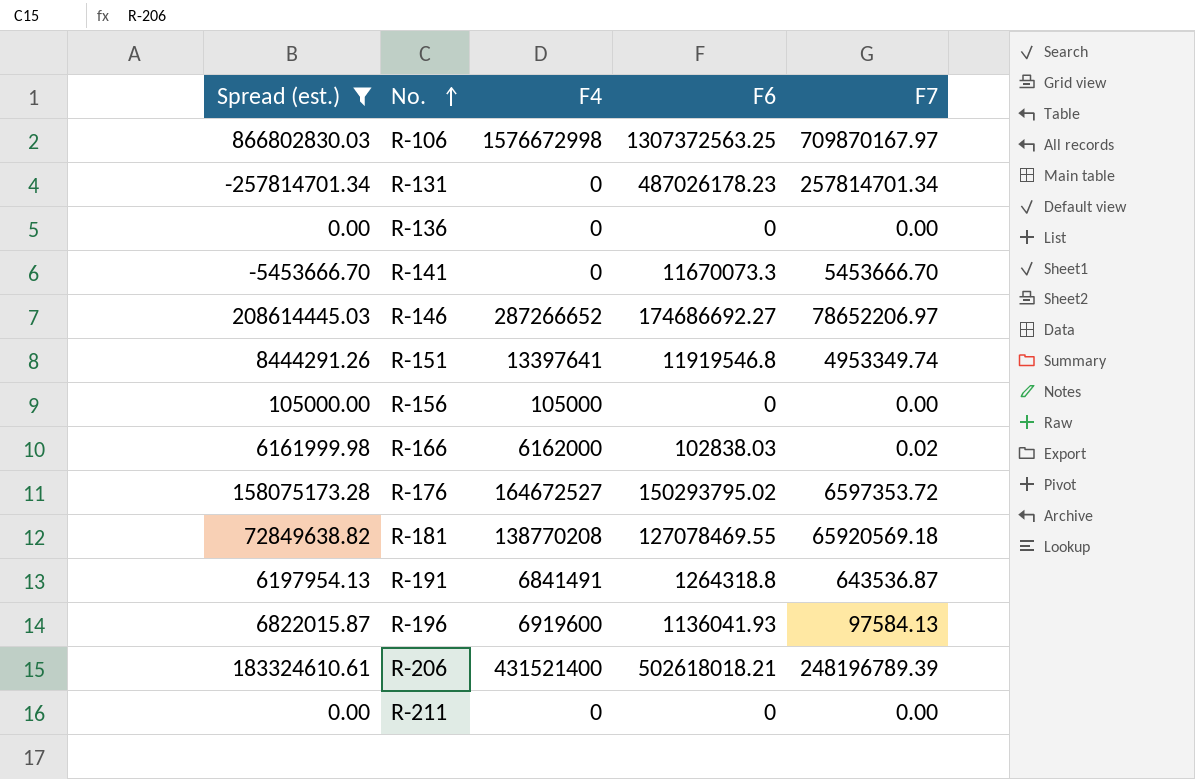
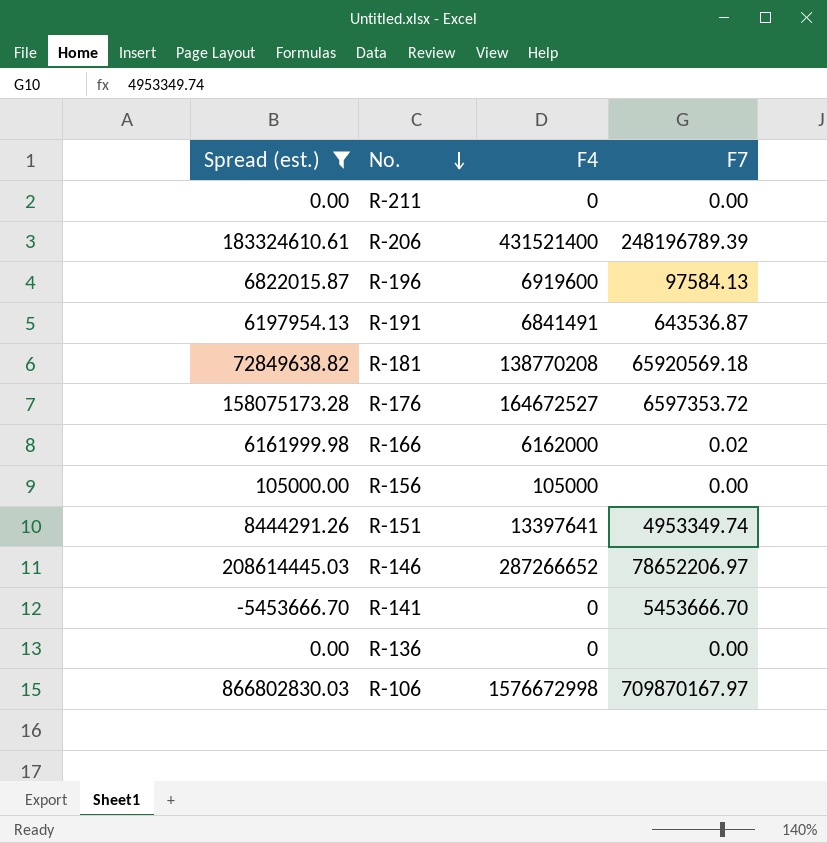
row order: No. ascending -> No. descending
column F6 | position: 4 -> none
row R-131: -257814701.34 | 0 | 487026178.23 | 257814701.34 -> none

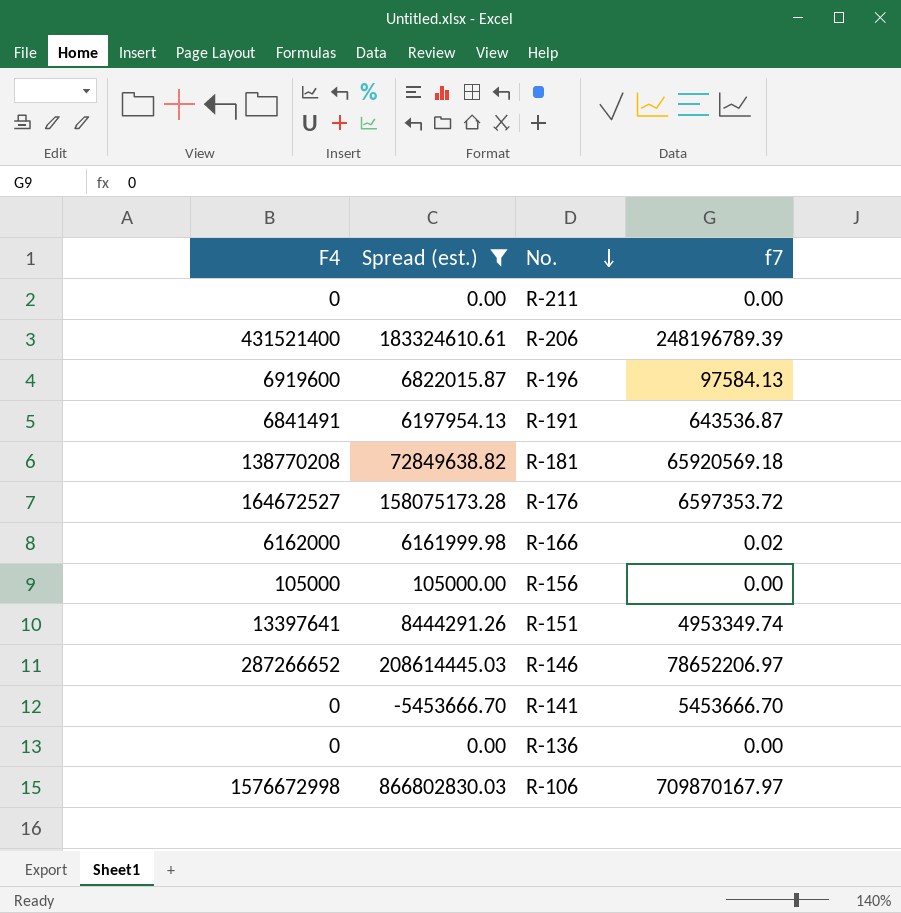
column F4 | position: 3 -> 1
column name: F7 -> f7

